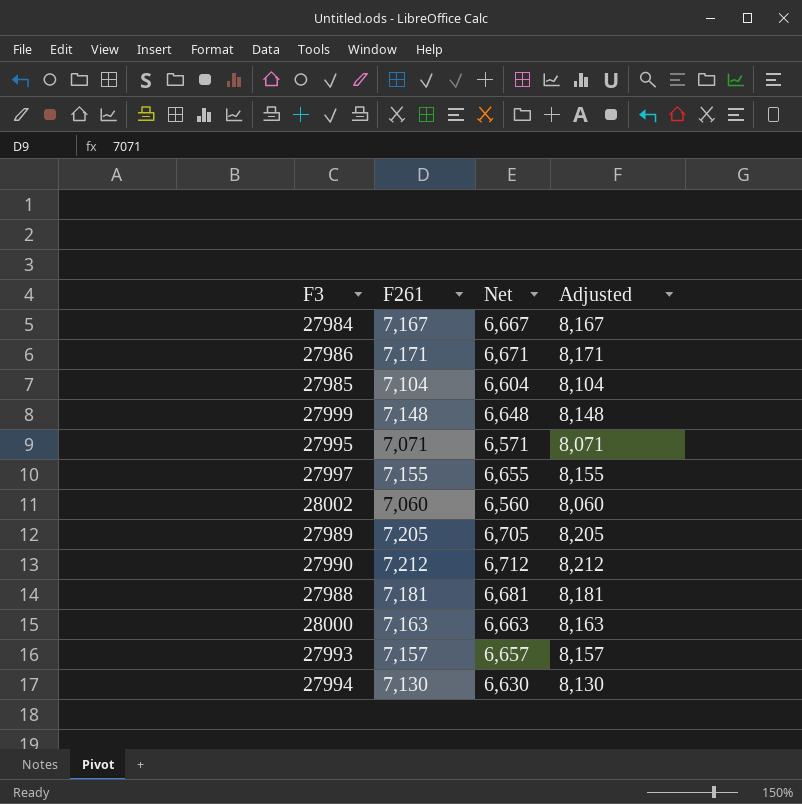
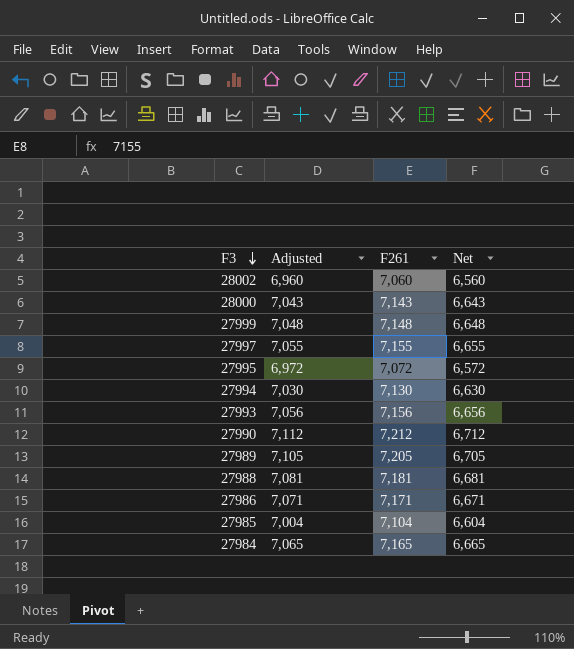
row order: none -> F3 descending
column Adjusted | formula: [F261] + 1000 -> [F261] - 100
column Adjusted | position: 4 -> 2
28000 | F261: 7,163 -> 7,143
28000 | Net: 6,663 -> 6,643
27995 | F261: 7,071 -> 7,072
27995 | Net: 6,571 -> 6,572
27993 | F261: 7,157 -> 7,156
27993 | Net: 6,657 -> 6,656
27984 | F261: 7,167 -> 7,165
27984 | Net: 6,667 -> 6,665

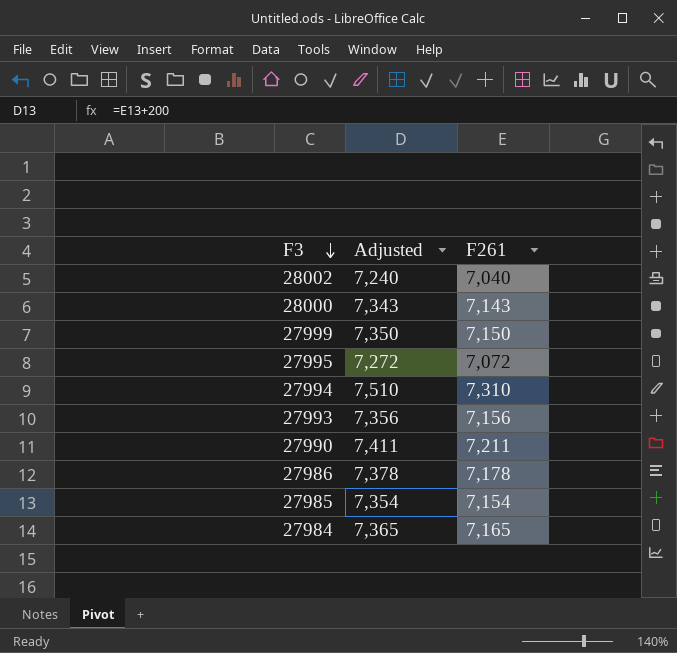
column Net | formula: [F261] - 500 -> none
column Adjusted | formula: [F261] - 100 -> [F261] + 200
row 27997: 7,055 | 7,155 | 6,655 -> none
row 27989: 7,105 | 7,205 | 6,705 -> none
row 27988: 7,081 | 7,181 | 6,681 -> none
28002 | F261: 7,060 -> 7,040
27999 | F261: 7,148 -> 7,150
27994 | F261: 7,130 -> 7,310
27990 | F261: 7,212 -> 7,211
27986 | F261: 7,171 -> 7,178
27985 | F261: 7,104 -> 7,154

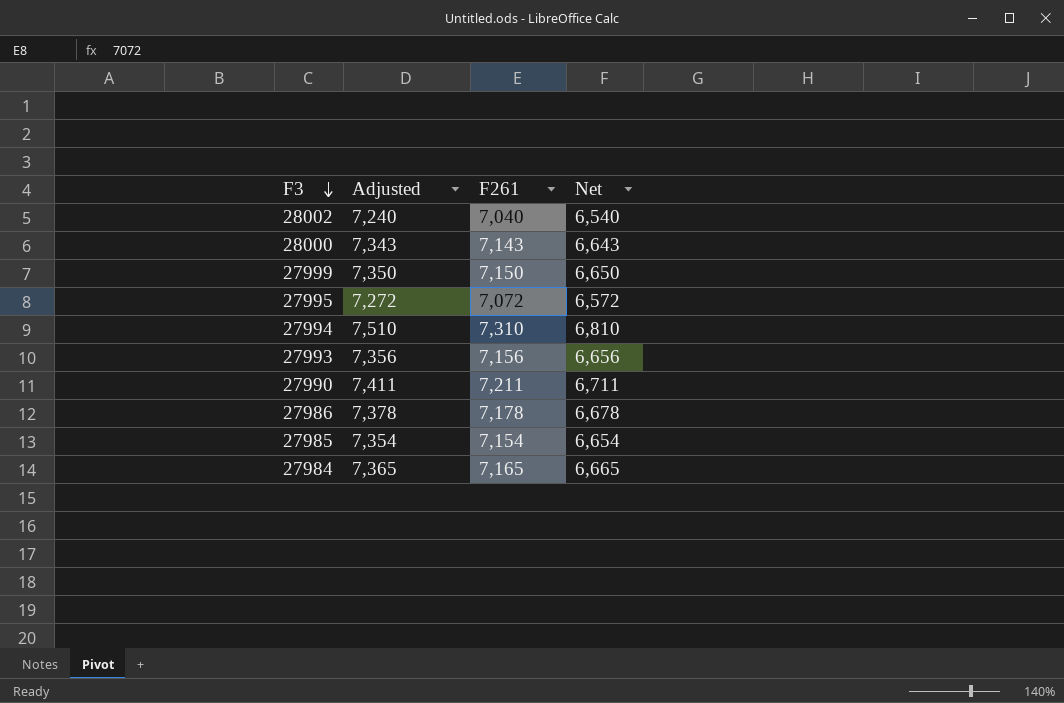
column Net | formula: none -> [F261] - 500

